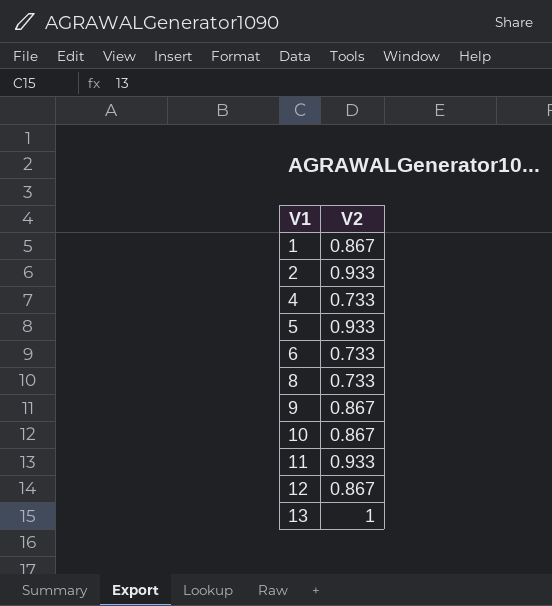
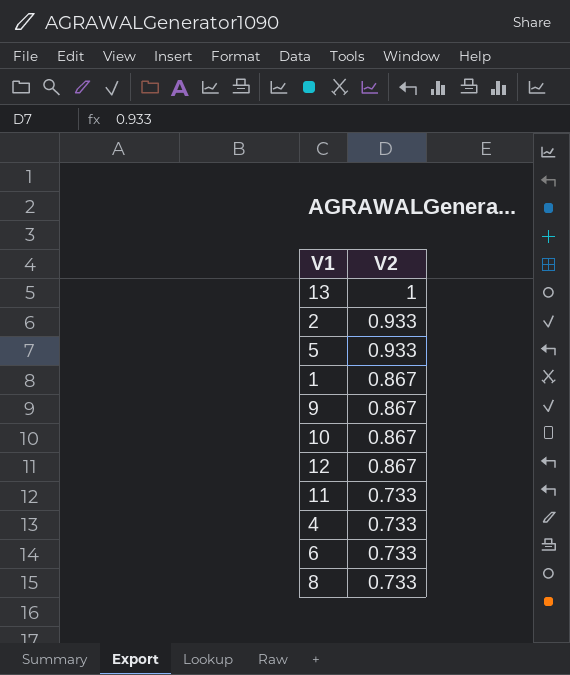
row order: V1 ascending -> V2 descending
11 | V2: 0.933 -> 0.733

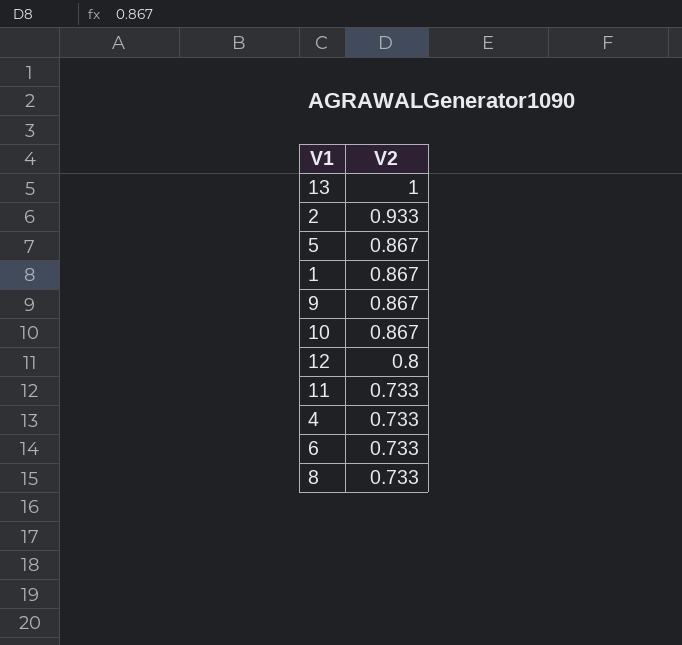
5 | V2: 0.933 -> 0.867
12 | V2: 0.867 -> 0.8

